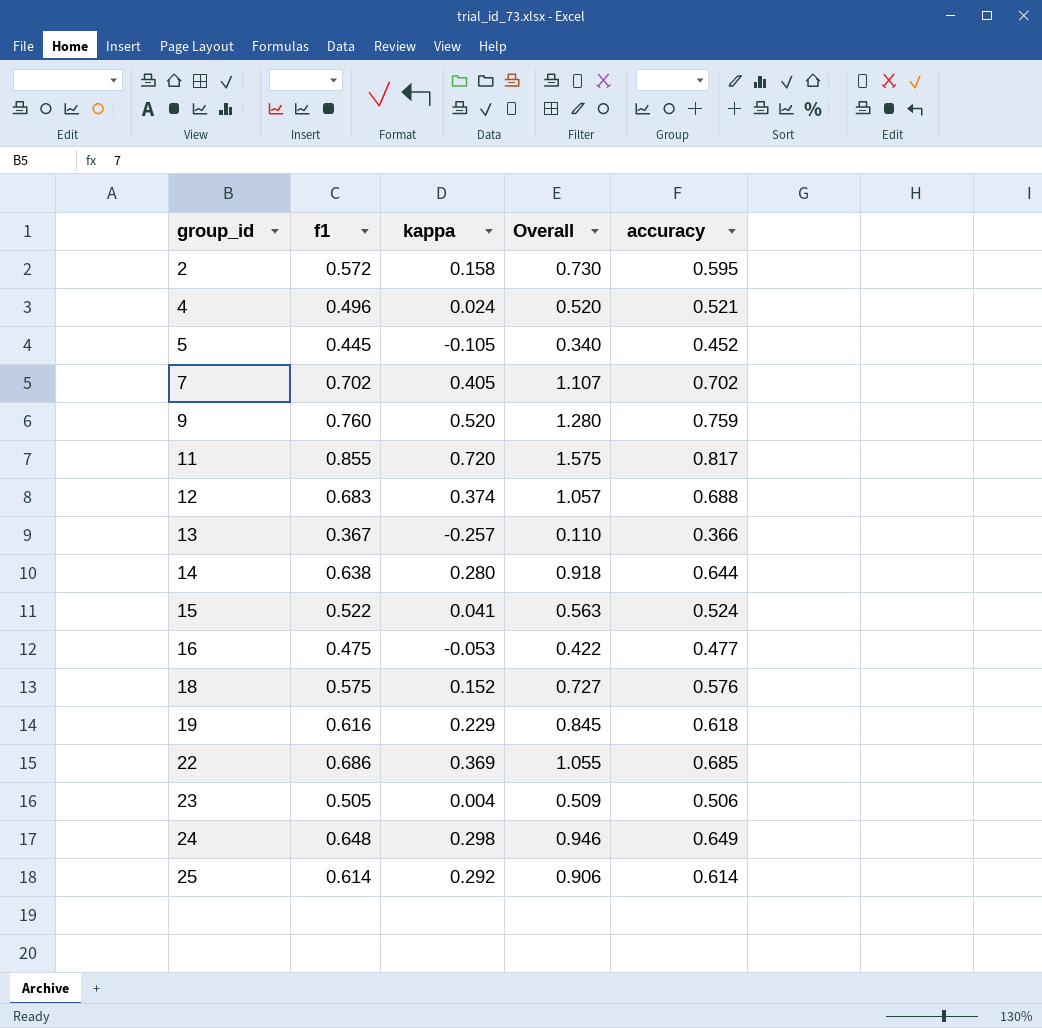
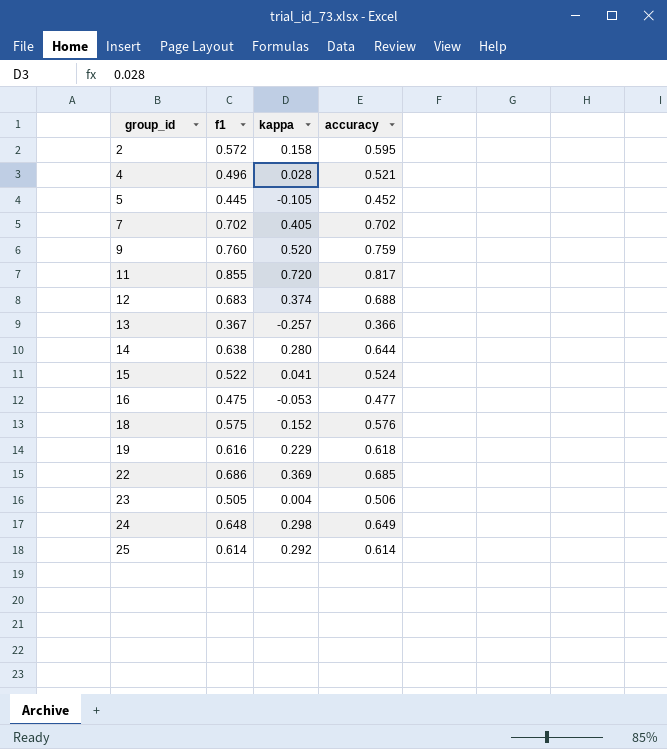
column Overall | formula: [f1] + [kappa] -> none
4 | kappa: 0.024 -> 0.028

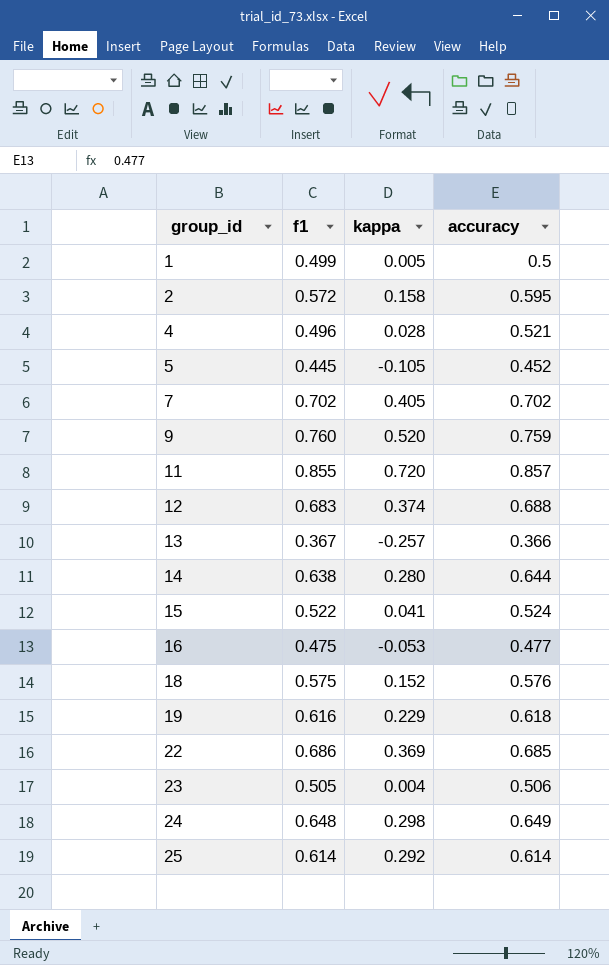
row 1: none -> 0.499 | 0.005 | 0.5
11 | accuracy: 0.817 -> 0.857

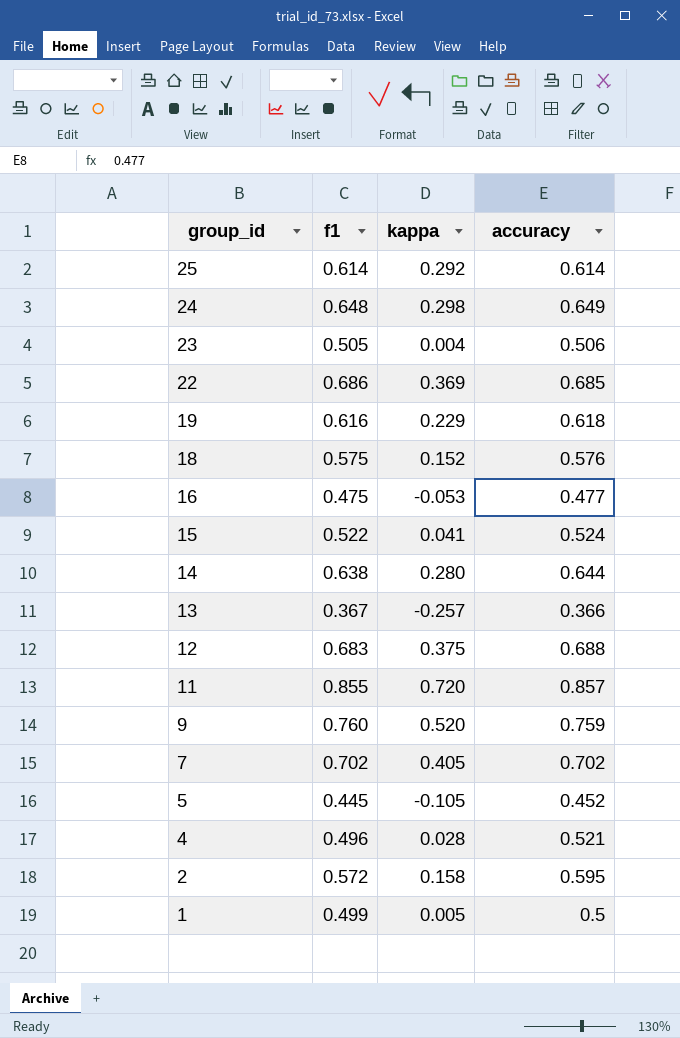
row order: group_id ascending -> group_id descending
12 | kappa: 0.374 -> 0.375

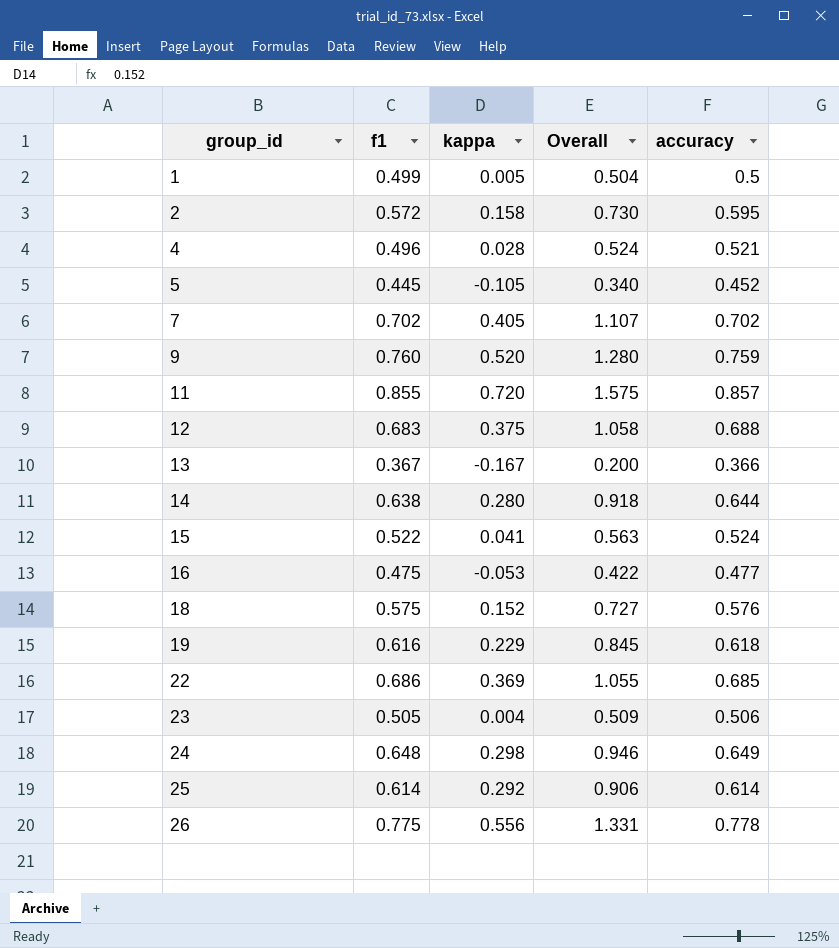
row order: group_id descending -> group_id ascending
column Overall | formula: none -> [f1] + [kappa]
13 | kappa: -0.257 -> -0.167
row 26: none -> 0.775 | 0.556 | 1.331 | 0.778

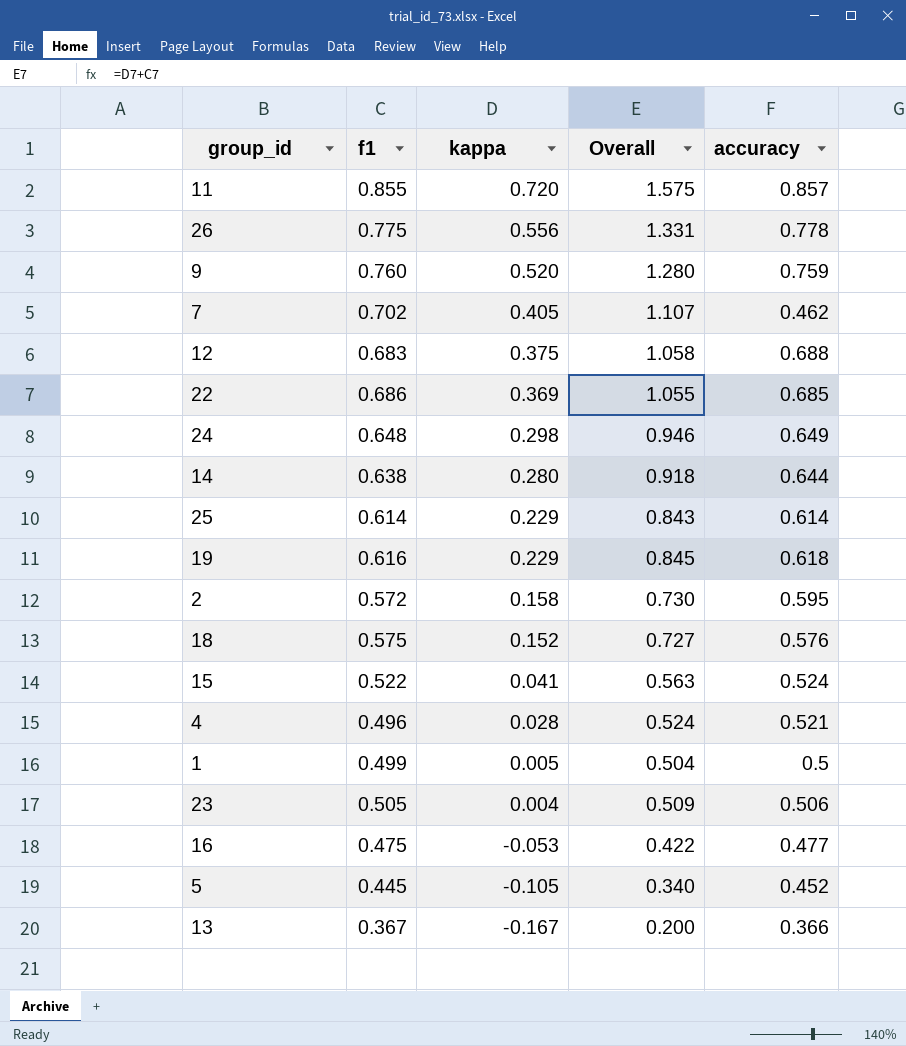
row order: group_id ascending -> kappa descending
7 | accuracy: 0.702 -> 0.462
25 | kappa: 0.292 -> 0.229
25 | Overall: 0.906 -> 0.843

